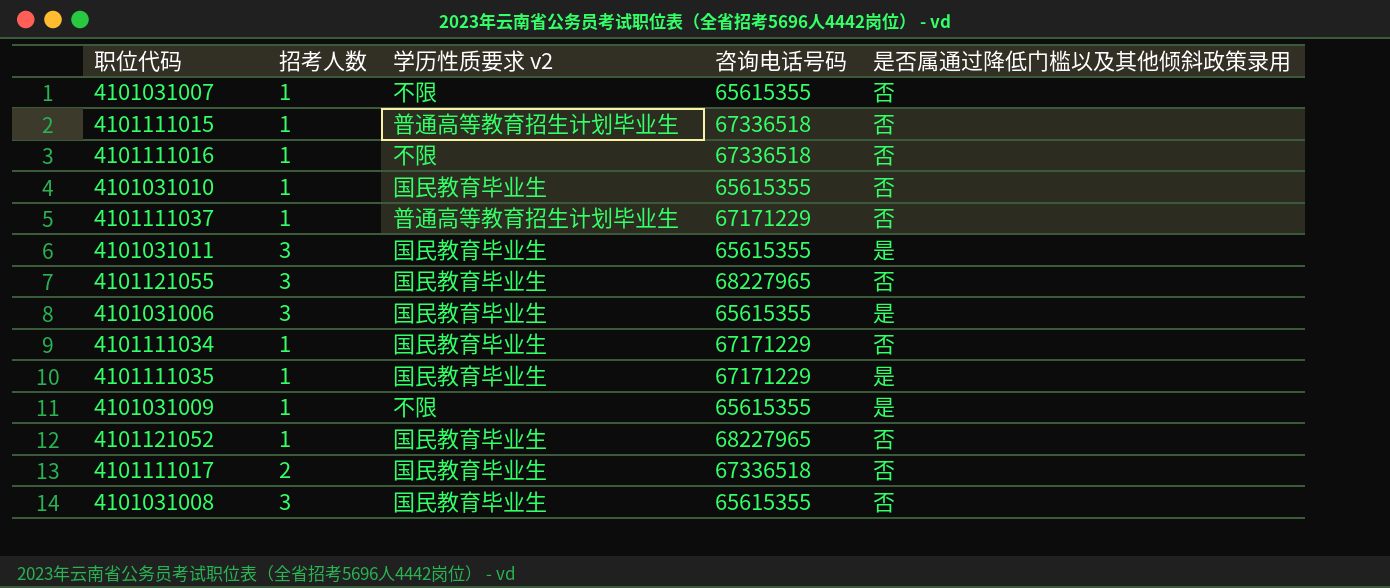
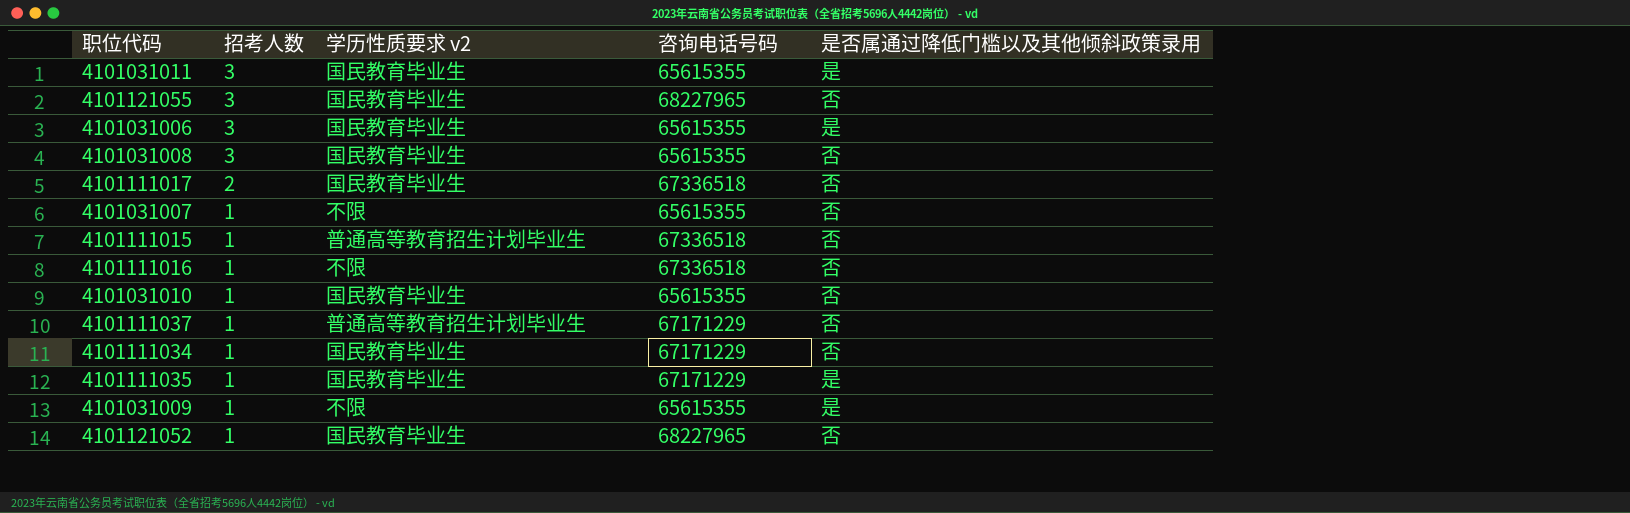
row order: none -> 招考人数 descending

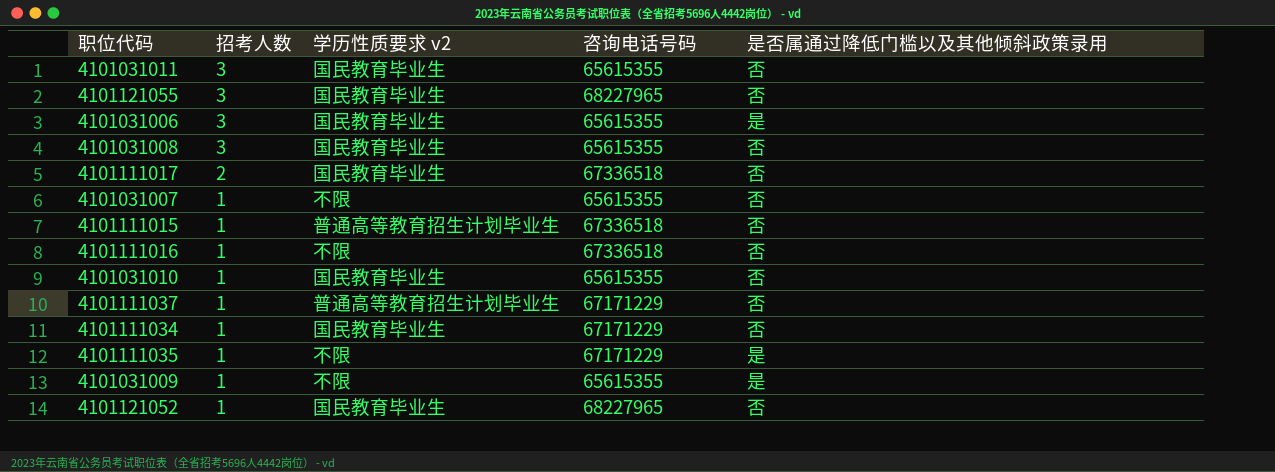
4101031011 | 是否属通过降低门槛以及其他倾斜政策录用: 是 -> 否
4101111035 | 学历性质要求 v2: 国民教育毕业生 -> 不限

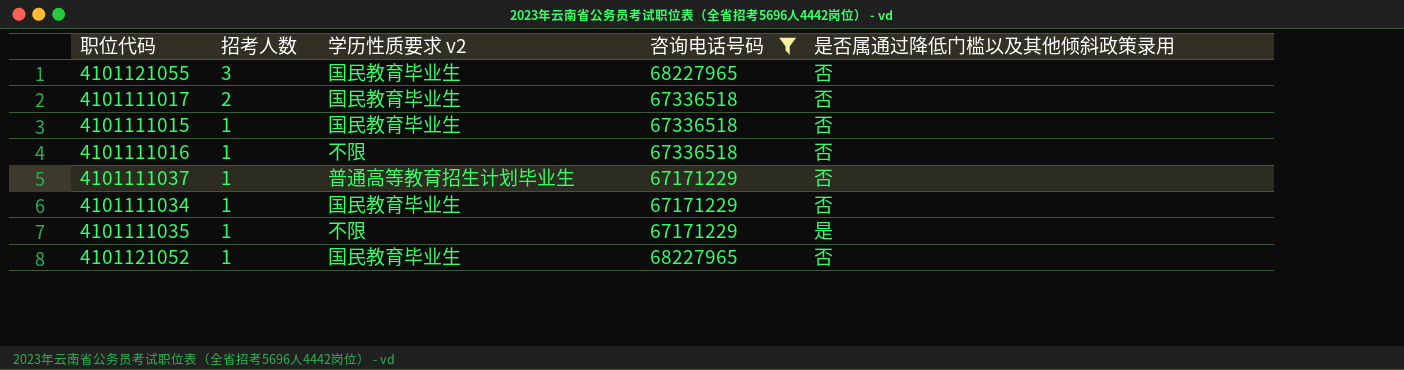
filter: none -> 咨询电话号码 != 65615355
4101111015 | 学历性质要求 v2: 普通高等教育招生计划毕业生 -> 国民教育毕业生

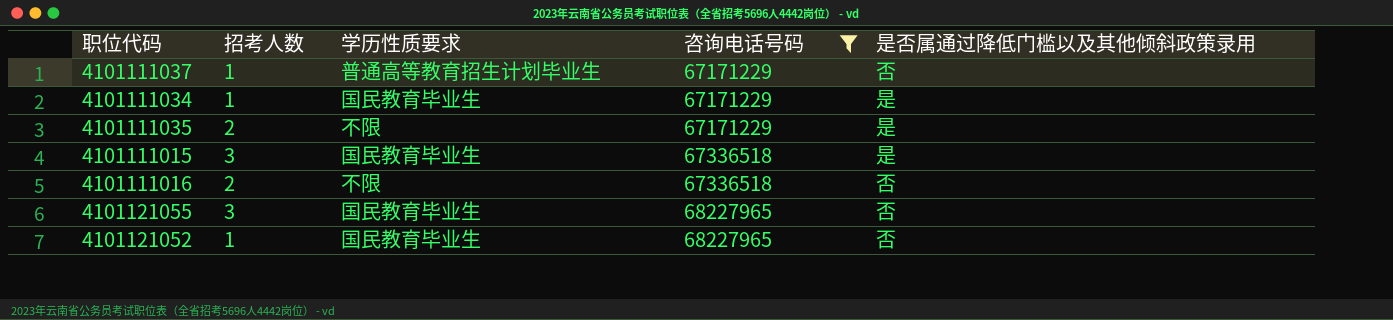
row order: 招考人数 descending -> 咨询电话号码 ascending
column name: 学历性质要求 v2 -> 学历性质要求
row 4101111017: 2 | 国民教育毕业生 | 67336518 | 否 -> none
4101111034 | 是否属通过降低门槛以及其他倾斜政策录用: 否 -> 是
4101111035 | 招考人数: 1 -> 2
4101111015 | 招考人数: 1 -> 3
4101111015 | 是否属通过降低门槛以及其他倾斜政策录用: 否 -> 是
4101111016 | 招考人数: 1 -> 2

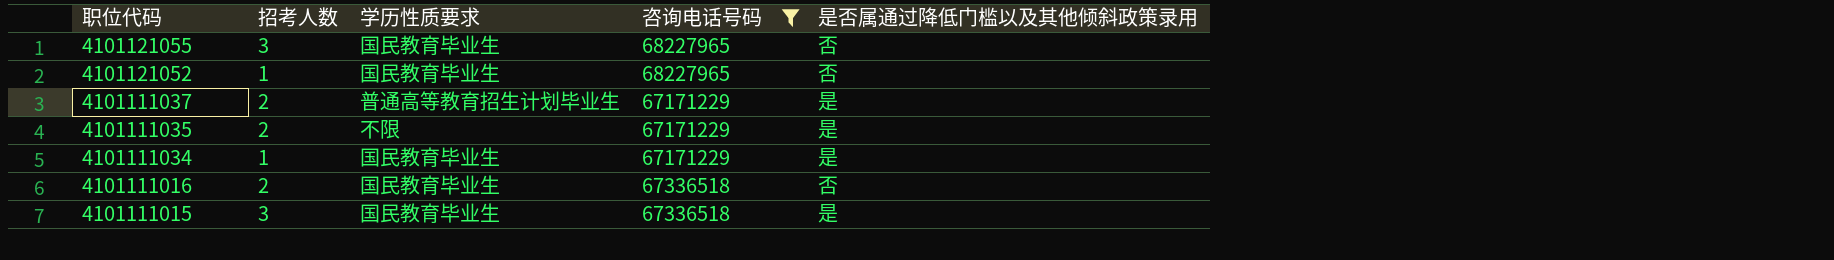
row order: 咨询电话号码 ascending -> 职位代码 descending
4101111037 | 招考人数: 1 -> 2
4101111037 | 是否属通过降低门槛以及其他倾斜政策录用: 否 -> 是
4101111016 | 学历性质要求: 不限 -> 国民教育毕业生

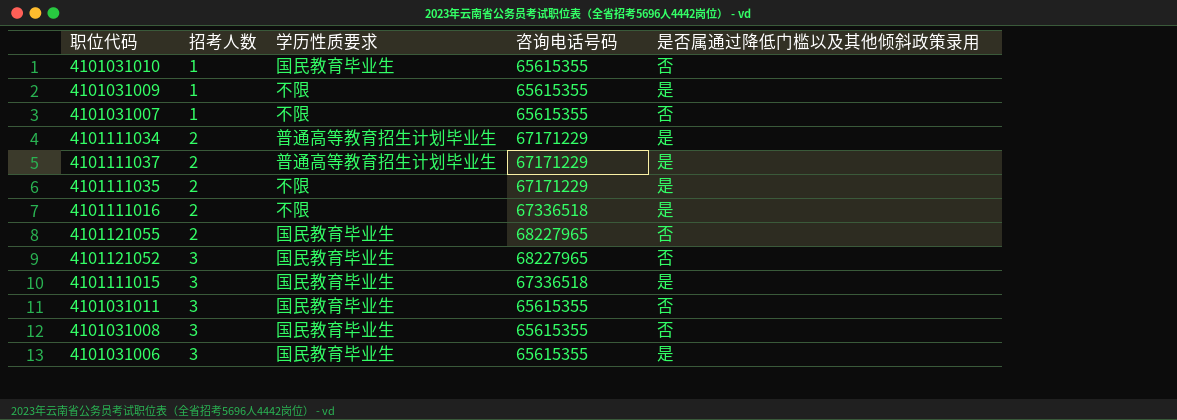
filter: 咨询电话号码 != 65615355 -> none
row order: 职位代码 descending -> 招考人数 ascending
4101111034 | 招考人数: 1 -> 2
4101111034 | 学历性质要求: 国民教育毕业生 -> 普通高等教育招生计划毕业生
4101111016 | 学历性质要求: 国民教育毕业生 -> 不限
4101111016 | 是否属通过降低门槛以及其他倾斜政策录用: 否 -> 是
4101121055 | 招考人数: 3 -> 2
4101121052 | 招考人数: 1 -> 3

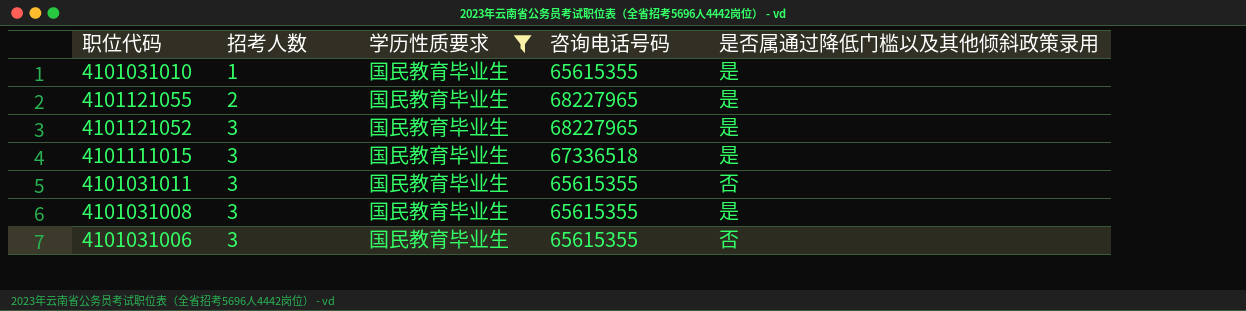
filter: none -> 学历性质要求 = 国民教育毕业生
4101031010 | 是否属通过降低门槛以及其他倾斜政策录用: 否 -> 是
4101121055 | 是否属通过降低门槛以及其他倾斜政策录用: 否 -> 是
4101121052 | 是否属通过降低门槛以及其他倾斜政策录用: 否 -> 是
4101031008 | 是否属通过降低门槛以及其他倾斜政策录用: 否 -> 是
4101031006 | 是否属通过降低门槛以及其他倾斜政策录用: 是 -> 否

